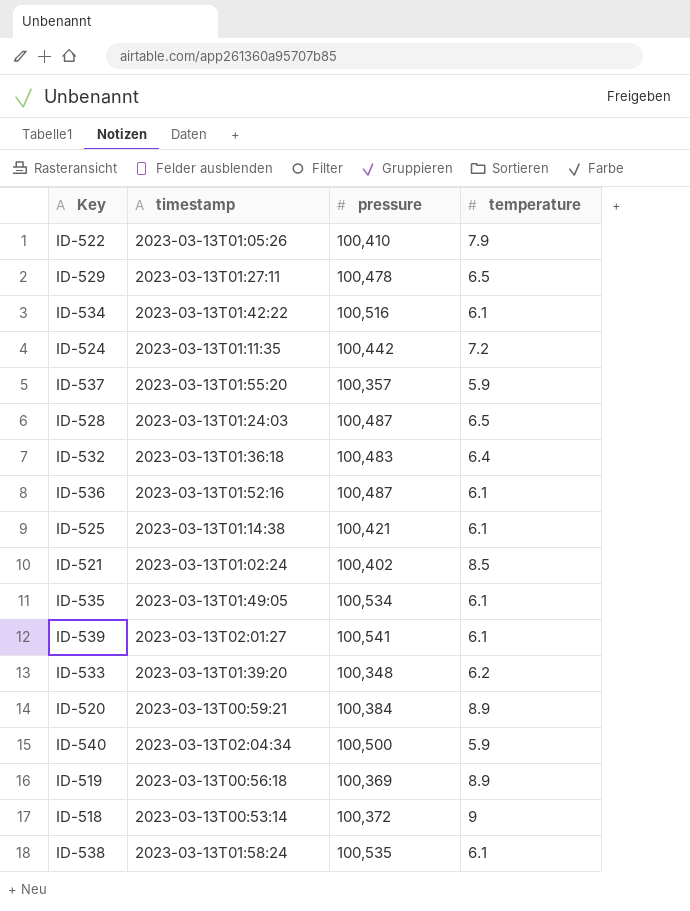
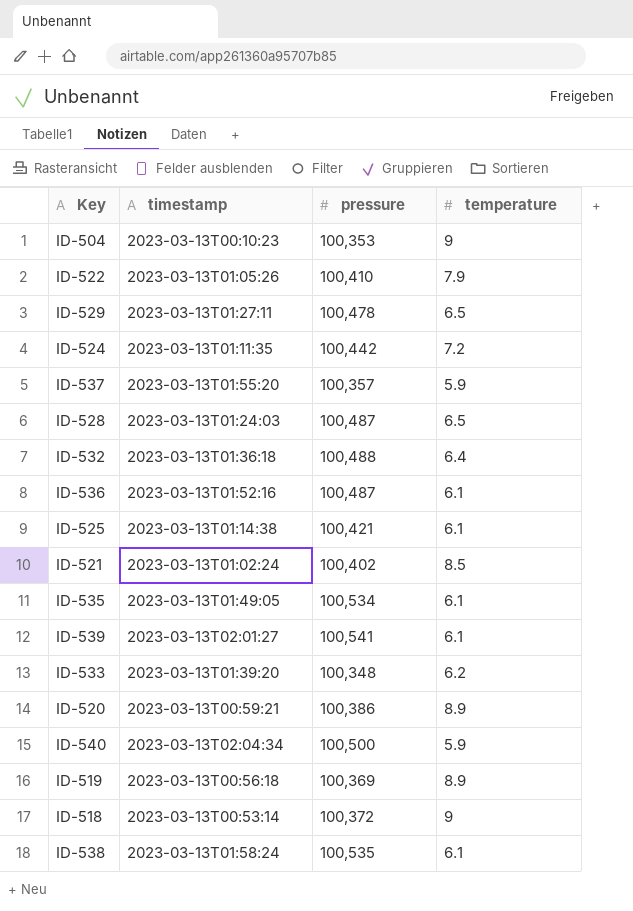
row ID-534: 2023-03-13T01:42:22 | 100,516 | 6.1 -> none
row ID-504: none -> 2023-03-13T00:10:23 | 100,353 | 9
ID-532 | pressure: 100,483 -> 100,488
ID-520 | pressure: 100,384 -> 100,386

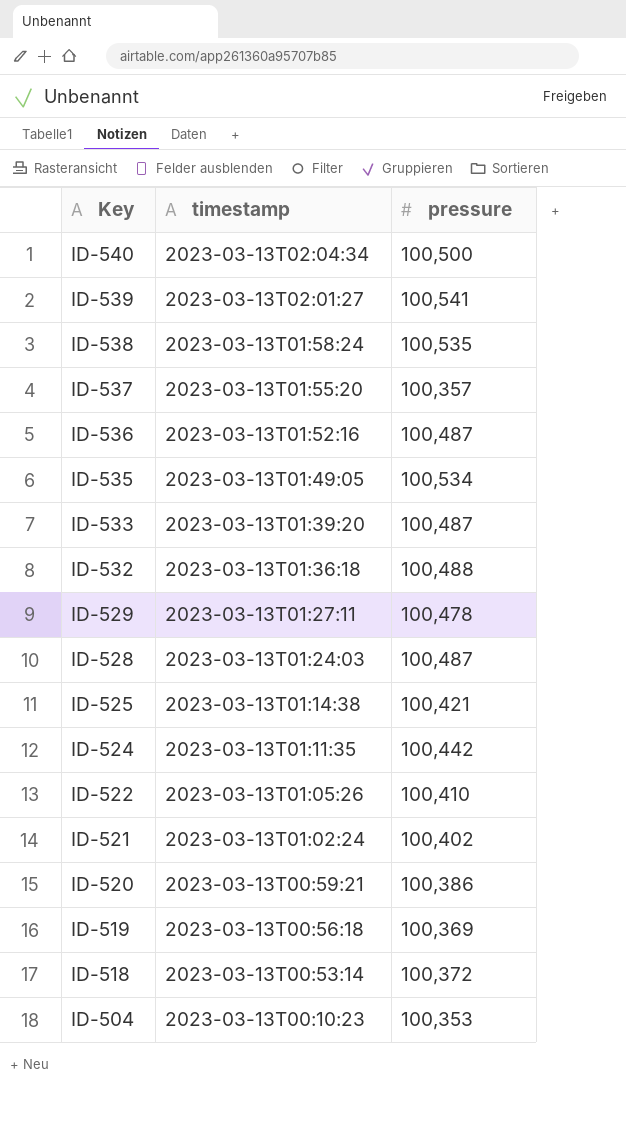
row order: none -> Key descending
column temperature | position: 4 -> none
ID-533 | pressure: 100,348 -> 100,487

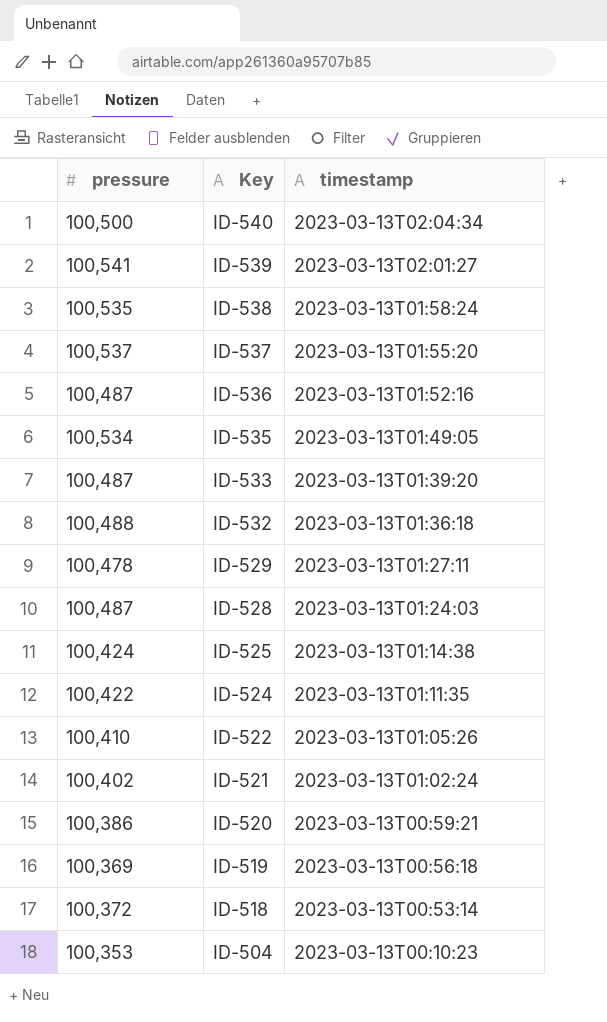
column pressure | position: 3 -> 1
ID-537 | pressure: 100,357 -> 100,537
ID-525 | pressure: 100,421 -> 100,424
ID-524 | pressure: 100,442 -> 100,422

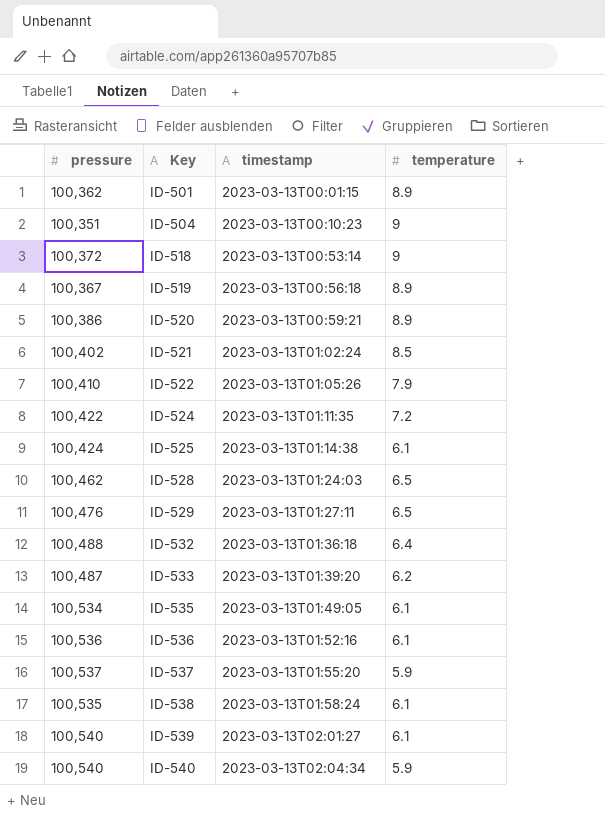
row order: Key descending -> Key ascending
column temperature | position: none -> 4
row ID-501: none -> 100,362 | 2023-03-13T00:01:15 | 8.9
ID-504 | pressure: 100,353 -> 100,351
ID-519 | pressure: 100,369 -> 100,367
ID-528 | pressure: 100,487 -> 100,462
ID-529 | pressure: 100,478 -> 100,476
ID-536 | pressure: 100,487 -> 100,536
ID-539 | pressure: 100,541 -> 100,540
ID-540 | pressure: 100,500 -> 100,540

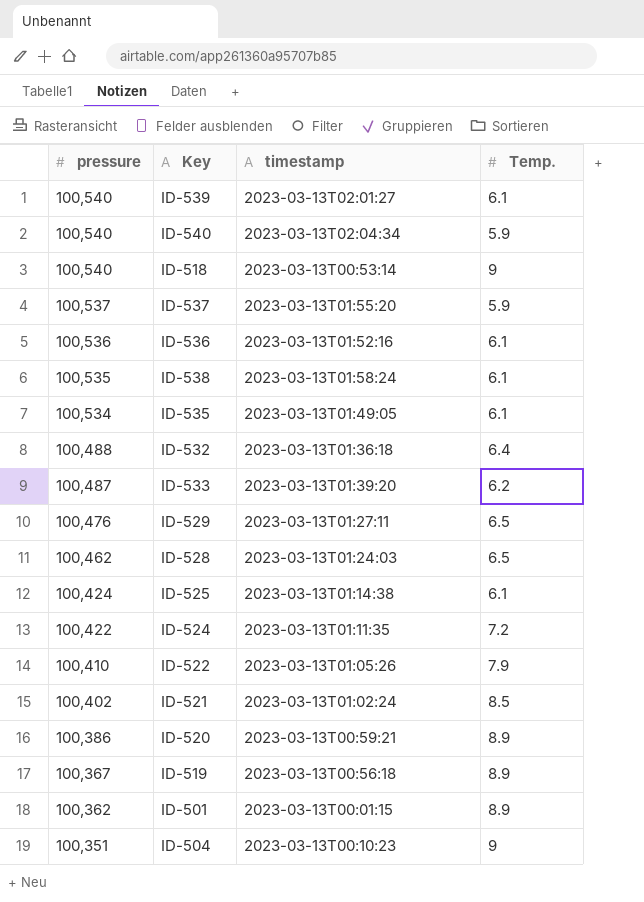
row order: Key ascending -> pressure descending
column name: temperature -> Temp.
ID-518 | pressure: 100,372 -> 100,540

